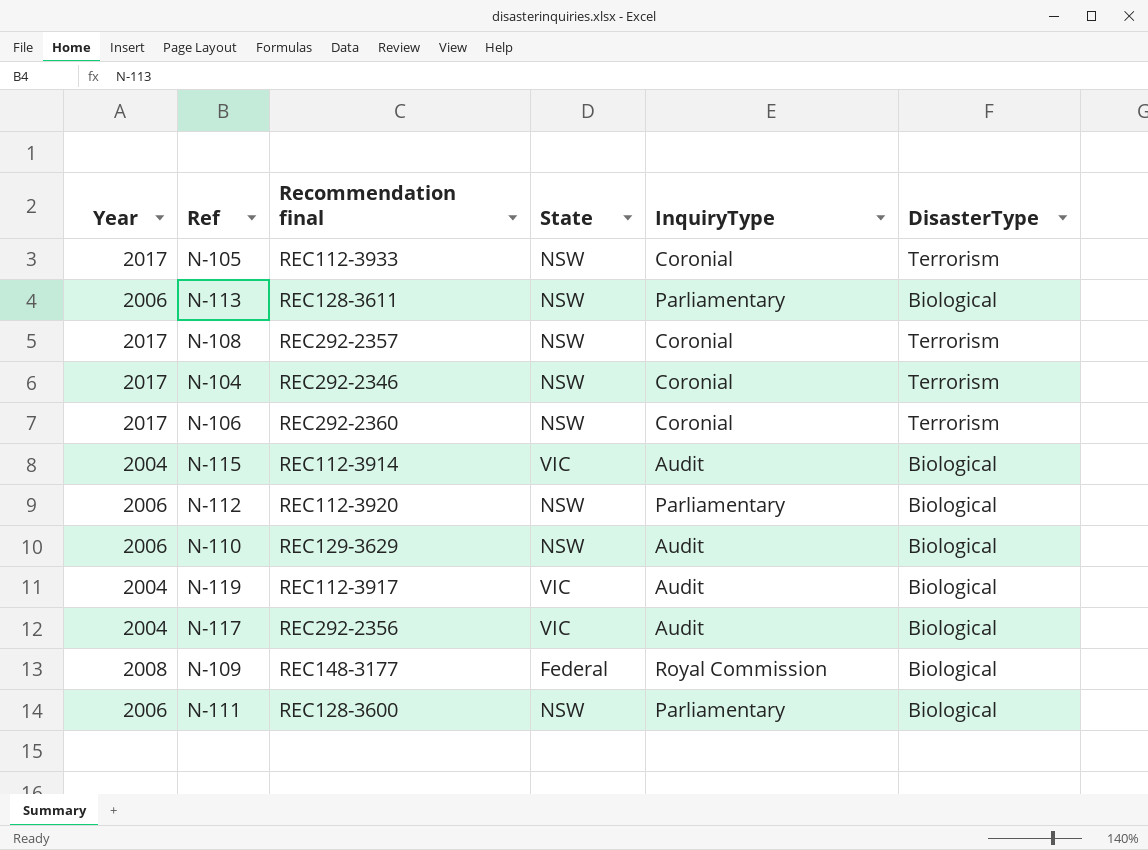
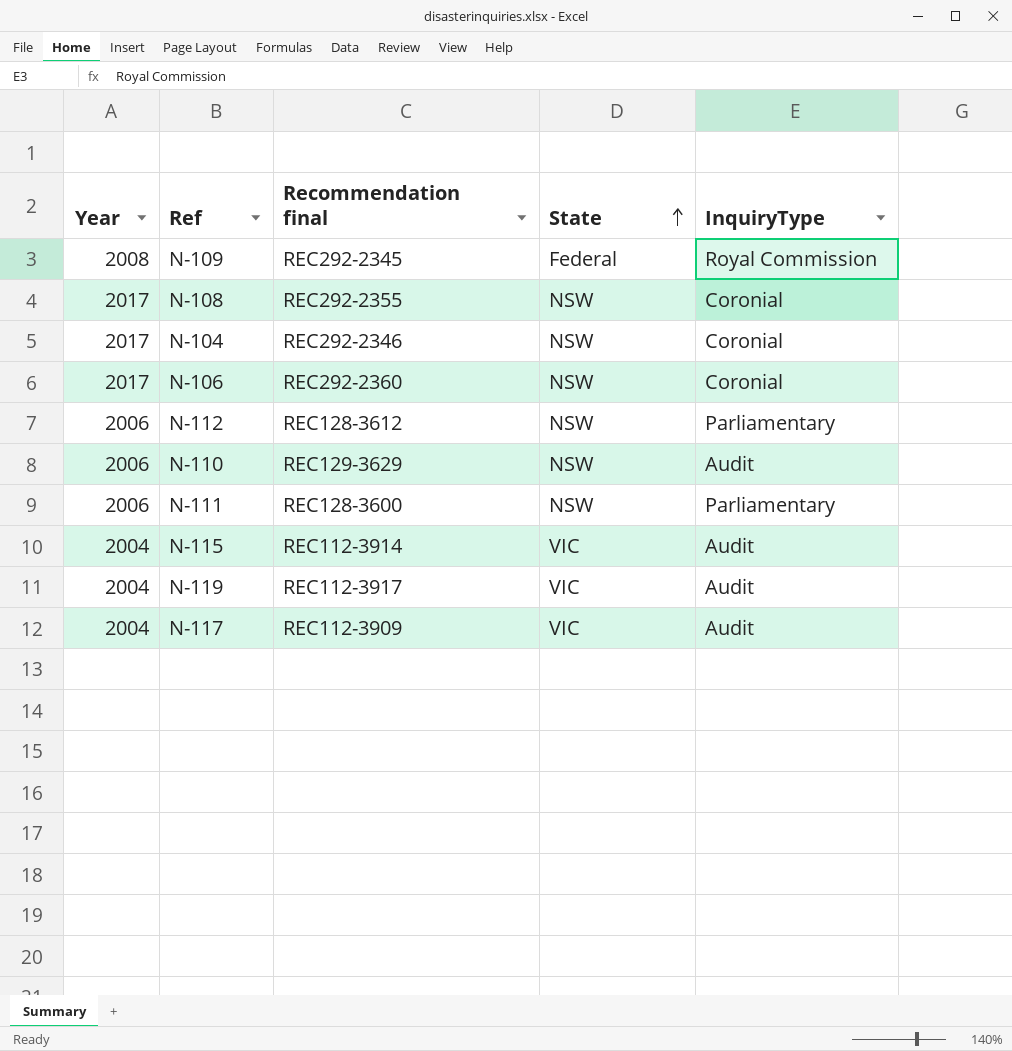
row order: none -> State ascending
column DisasterType | position: 6 -> none
row N-105: 2017 | REC112-3933 | NSW | Coronial | Terrorism -> none
row N-113: 2006 | REC128-3611 | NSW | Parliamentary | Biological -> none
N-109 | Recommendation final: REC148-3177 -> REC292-2345
N-108 | Recommendation final: REC292-2357 -> REC292-2355
N-112 | Recommendation final: REC112-3920 -> REC128-3612
N-117 | Recommendation final: REC292-2356 -> REC112-3909

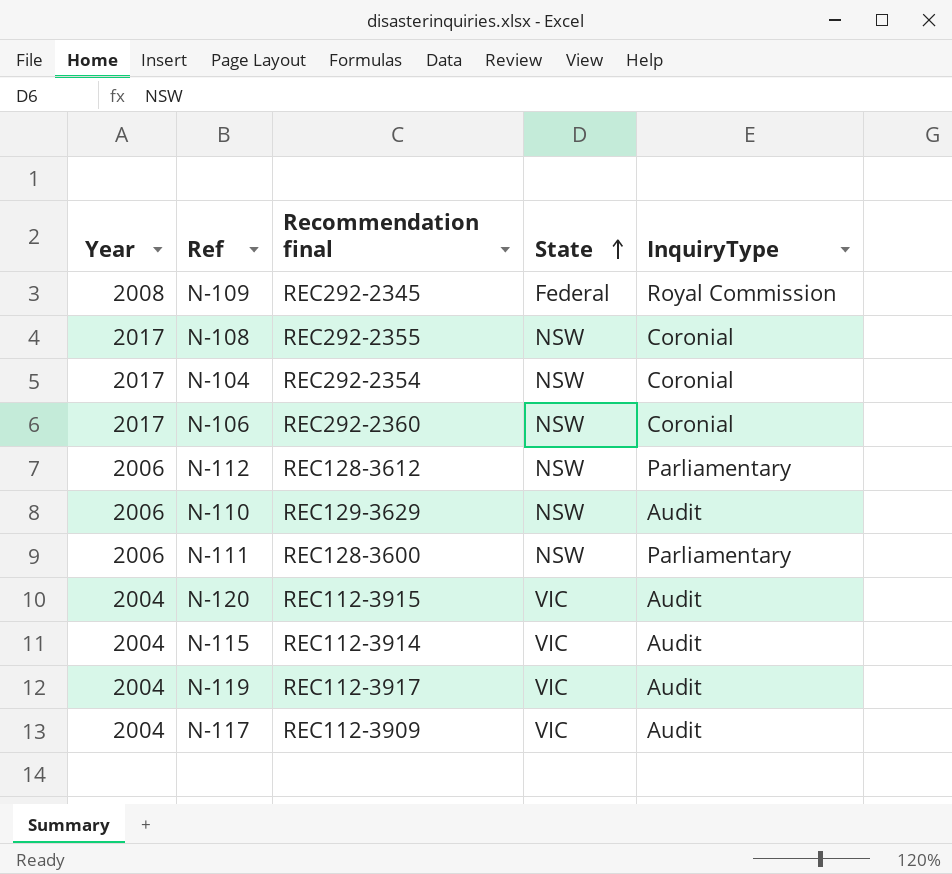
N-104 | Recommendation final: REC292-2346 -> REC292-2354
row N-120: none -> 2004 | REC112-3915 | VIC | Audit

